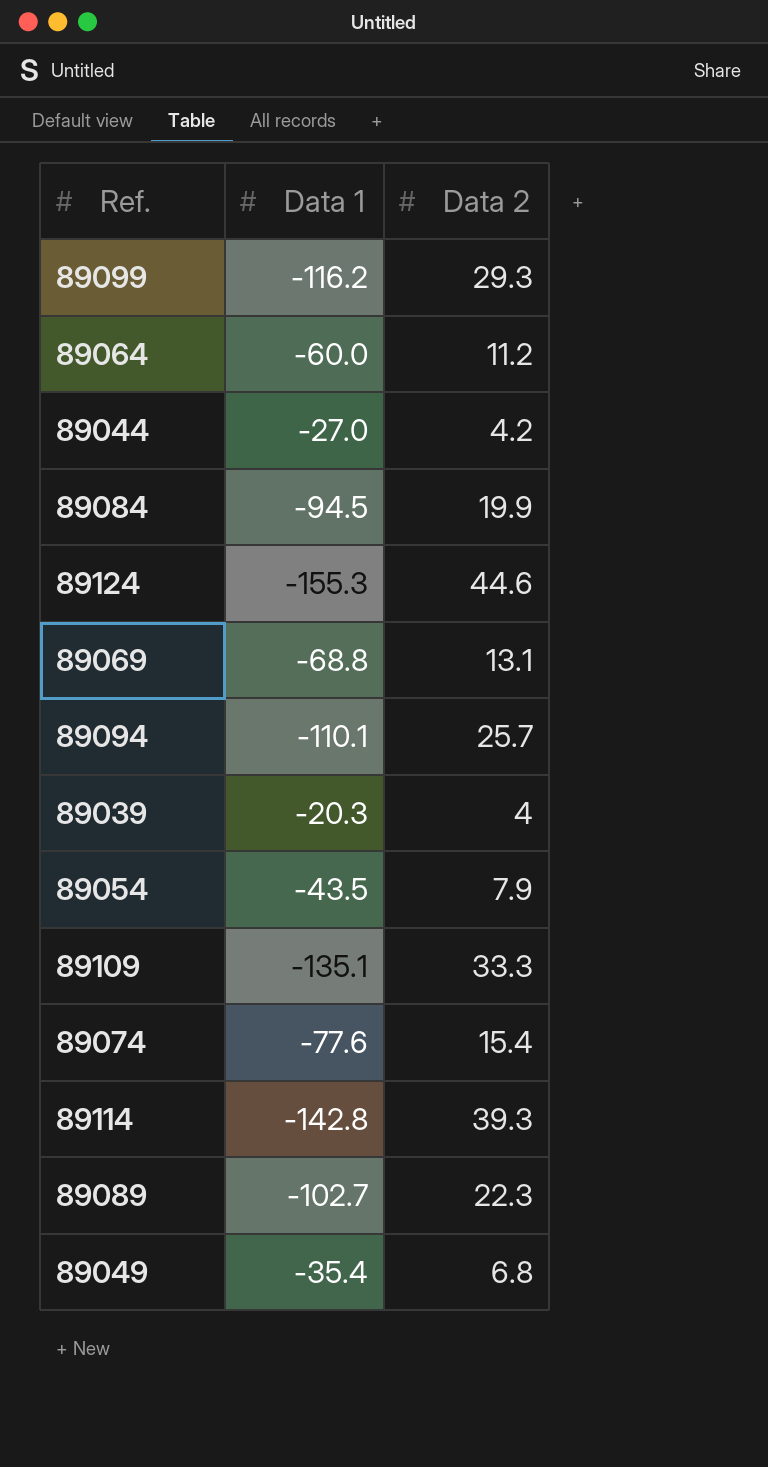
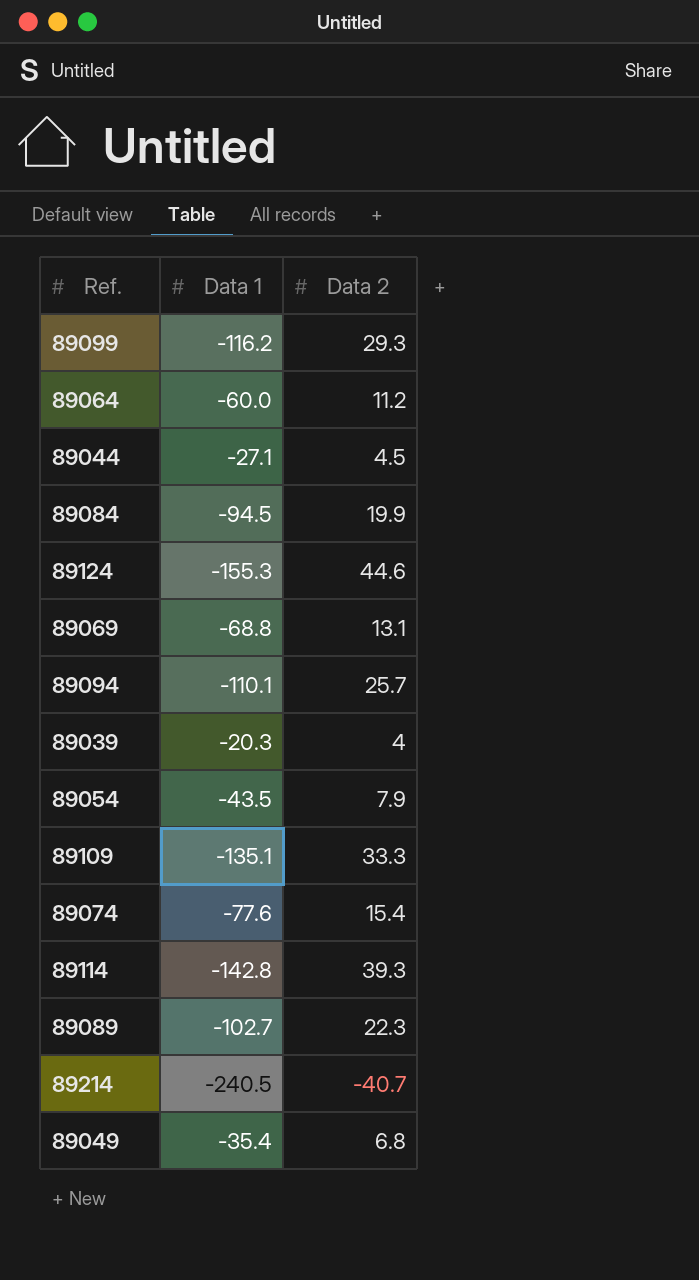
89044 | Data 1: -27.0 -> -27.1
89044 | Data 2: 4.2 -> 4.5
row 89214: none -> -240.5 | -40.7

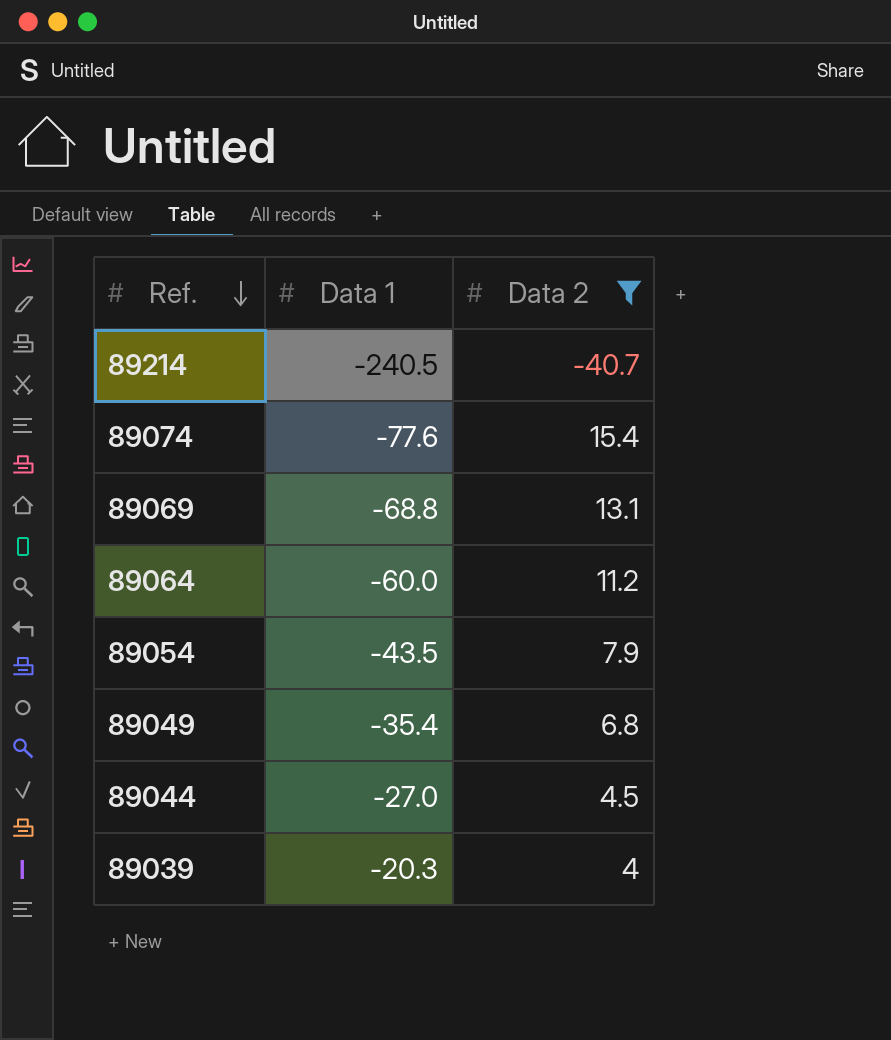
filter: none -> Data 2 <= 15.4
row order: none -> Ref. descending
89044 | Data 1: -27.1 -> -27.0

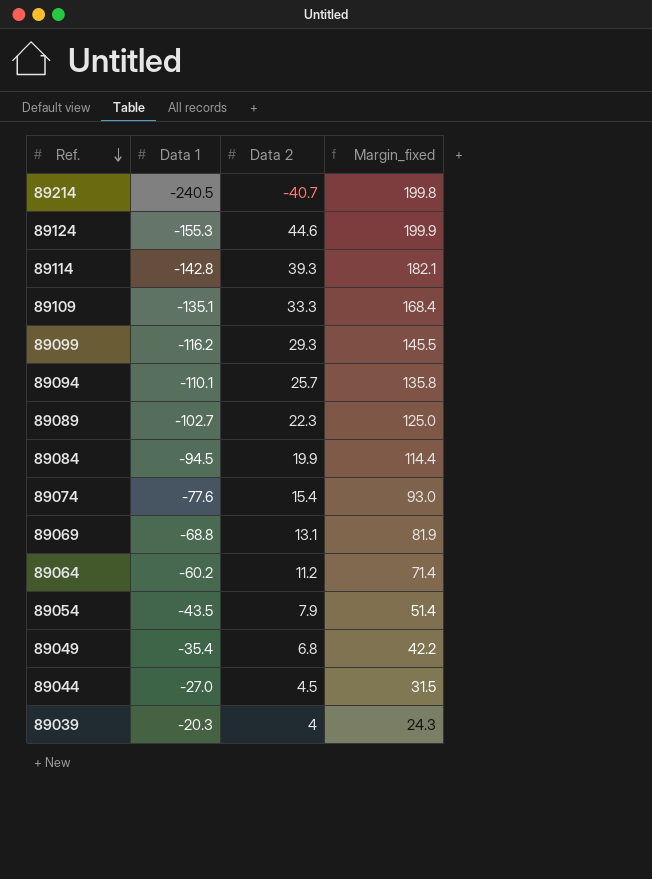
filter: Data 2 <= 15.4 -> none
column Margin_fixed | formula: none -> [Data 2] - [Data 1]
89064 | Data 1: -60.0 -> -60.2

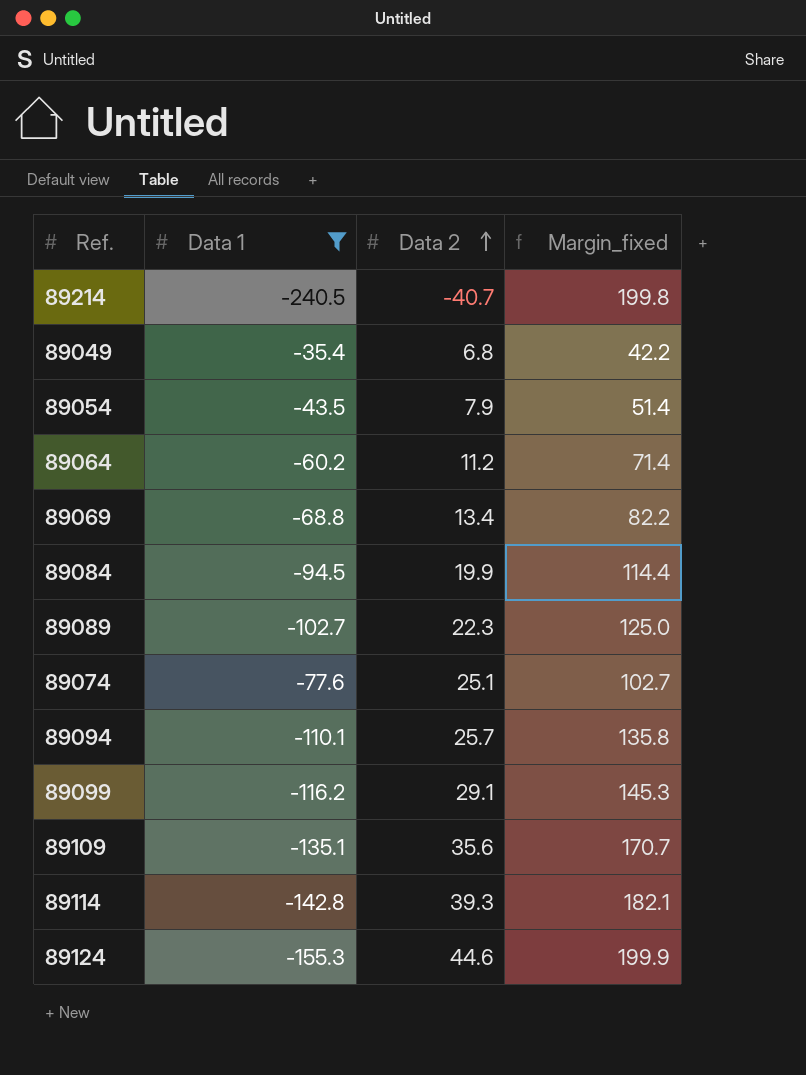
filter: none -> Data 1 <= -35.4
row order: Ref. descending -> Data 2 ascending
89069 | Data 2: 13.1 -> 13.4
89069 | Margin_fixed: 81.9 -> 82.2
89074 | Data 2: 15.4 -> 25.1
89074 | Margin_fixed: 93.0 -> 102.7
89099 | Data 2: 29.3 -> 29.1
89099 | Margin_fixed: 145.5 -> 145.3
89109 | Data 2: 33.3 -> 35.6
89109 | Margin_fixed: 168.4 -> 170.7

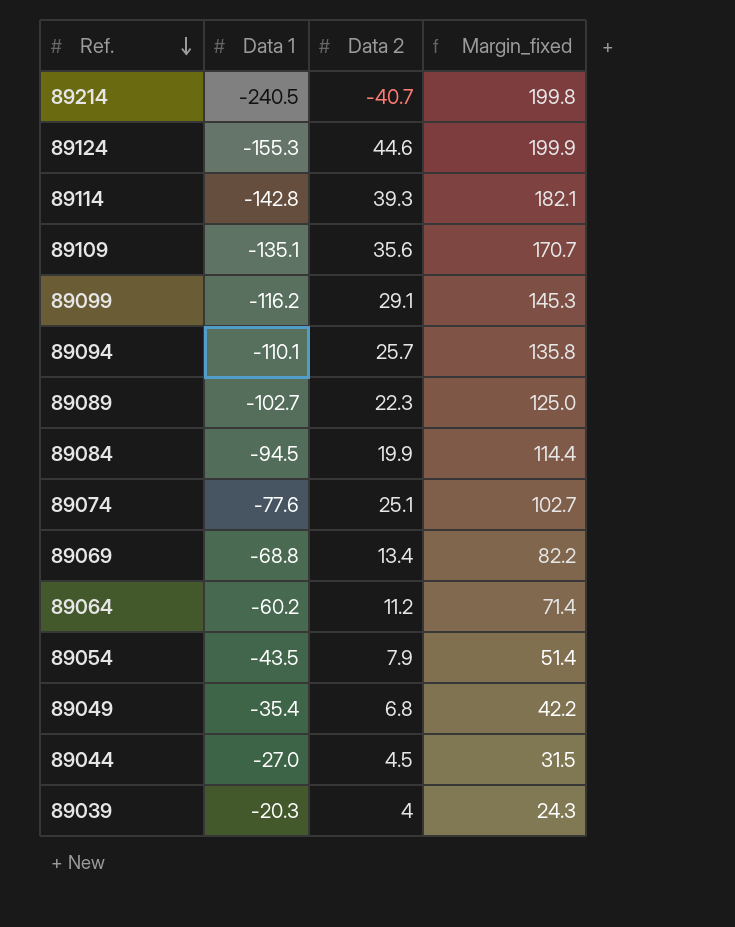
filter: Data 1 <= -35.4 -> none
row order: Data 2 ascending -> Ref. descending

